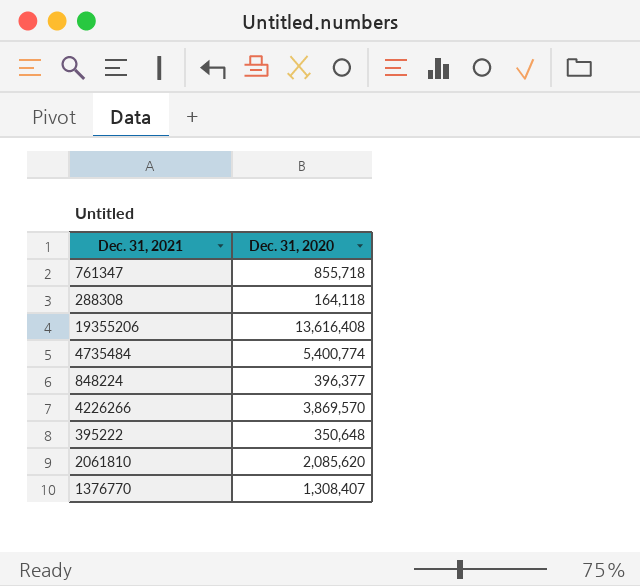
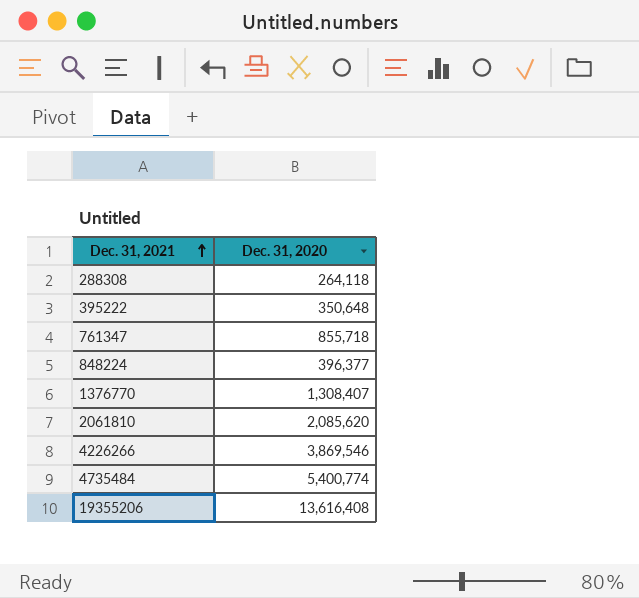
row order: none -> Dec. 31, 2021 ascending
288308 | Dec. 31, 2020: 164,118 -> 264,118
4226266 | Dec. 31, 2020: 3,869,570 -> 3,869,546

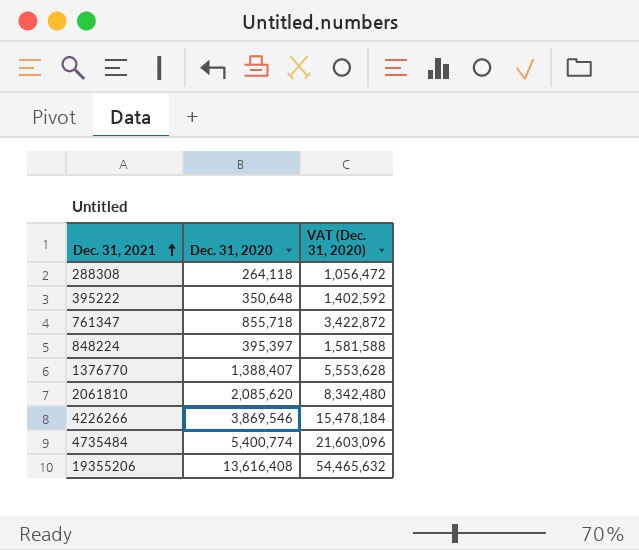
column VAT (Dec. 31, 2020) | formula: none -> [Dec. 31, 2020] * 4
848224 | Dec. 31, 2020: 396,377 -> 395,397
1376770 | Dec. 31, 2020: 1,308,407 -> 1,388,407

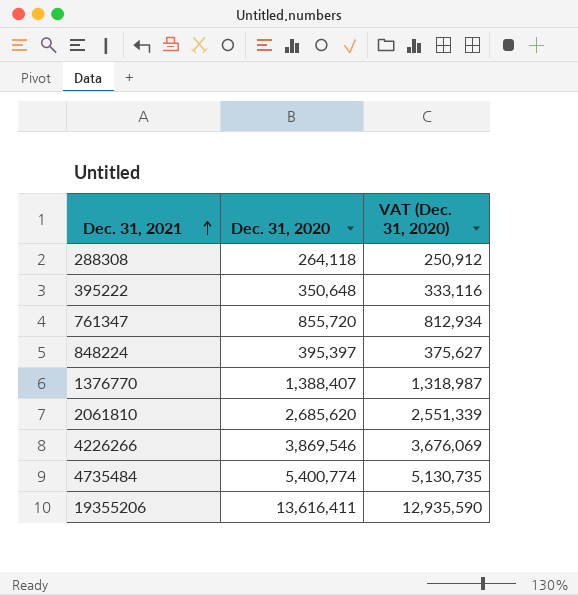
column VAT (Dec. 31, 2020) | formula: [Dec. 31, 2020] * 4 -> [Dec. 31, 2020] * 0.95
761347 | Dec. 31, 2020: 855,718 -> 855,720
2061810 | Dec. 31, 2020: 2,085,620 -> 2,685,620
19355206 | Dec. 31, 2020: 13,616,408 -> 13,616,411

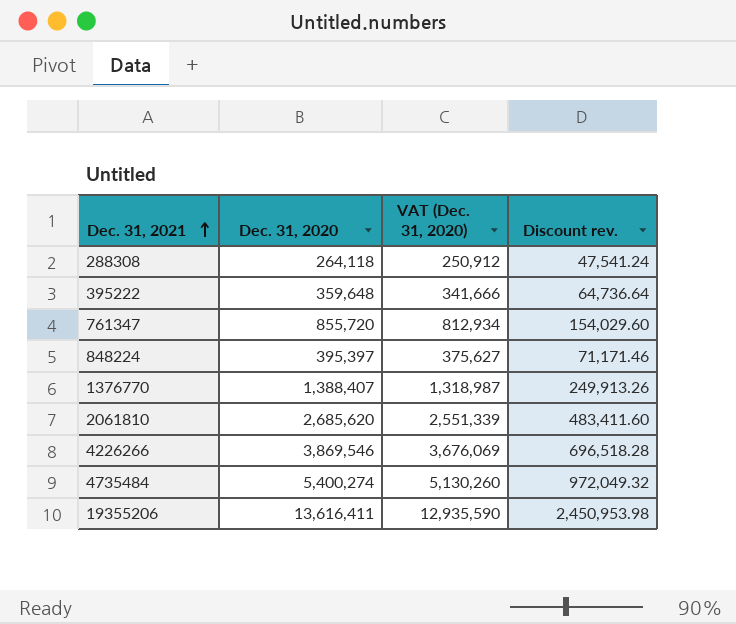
column Discount rev. | formula: none -> [Dec. 31, 2020] * 0.18
395222 | Dec. 31, 2020: 350,648 -> 359,648
395222 | VAT (Dec. 31, 2020): 333,116 -> 341,666
4735484 | Dec. 31, 2020: 5,400,774 -> 5,400,274
4735484 | VAT (Dec. 31, 2020): 5,130,735 -> 5,130,260

